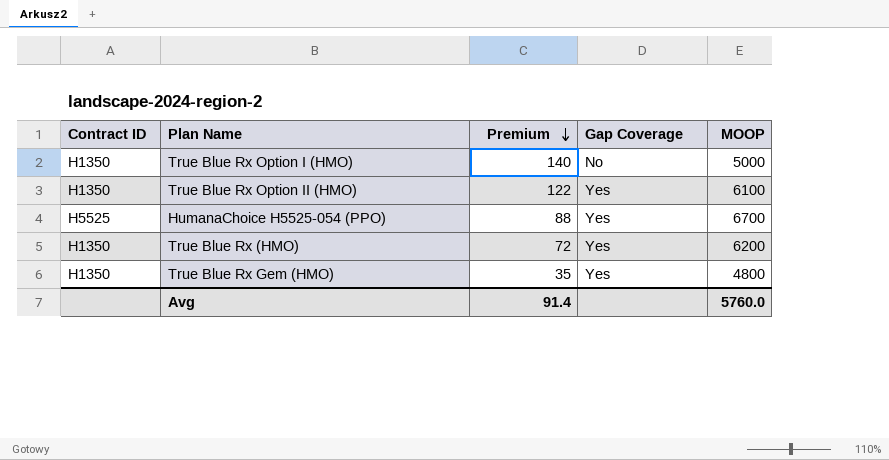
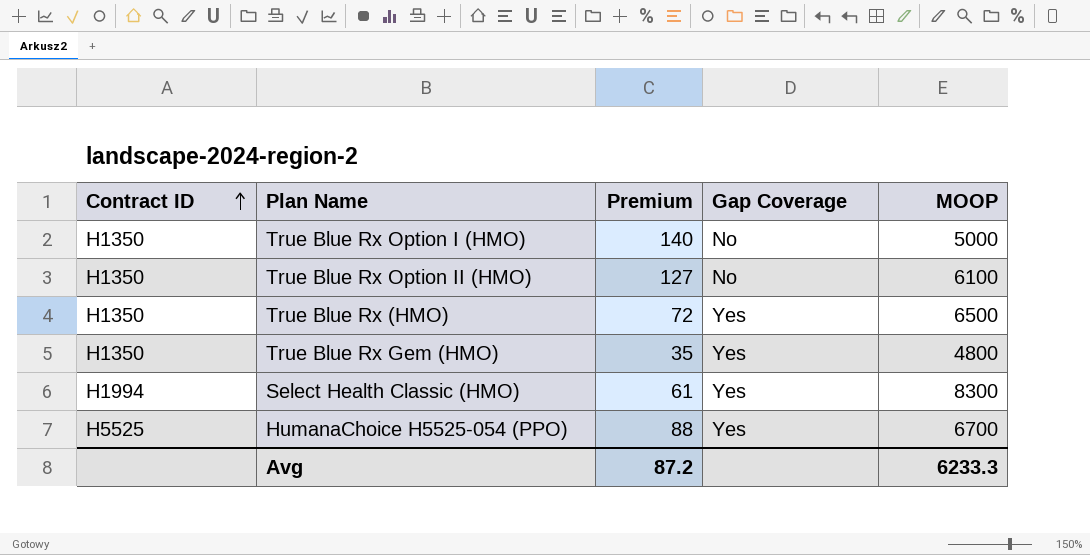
row order: Premium descending -> Contract ID ascending
True Blue Rx Option II (HMO) | Premium: 122 -> 127
True Blue Rx Option II (HMO) | Gap Coverage: Yes -> No
True Blue Rx (HMO) | MOOP: 6200 -> 6500
row Select Health Classic (HMO): none -> H1994 | 61 | Yes | 8300
Avg | Premium: 91.4 -> 87.2
Avg | MOOP: 5760.0 -> 6233.3

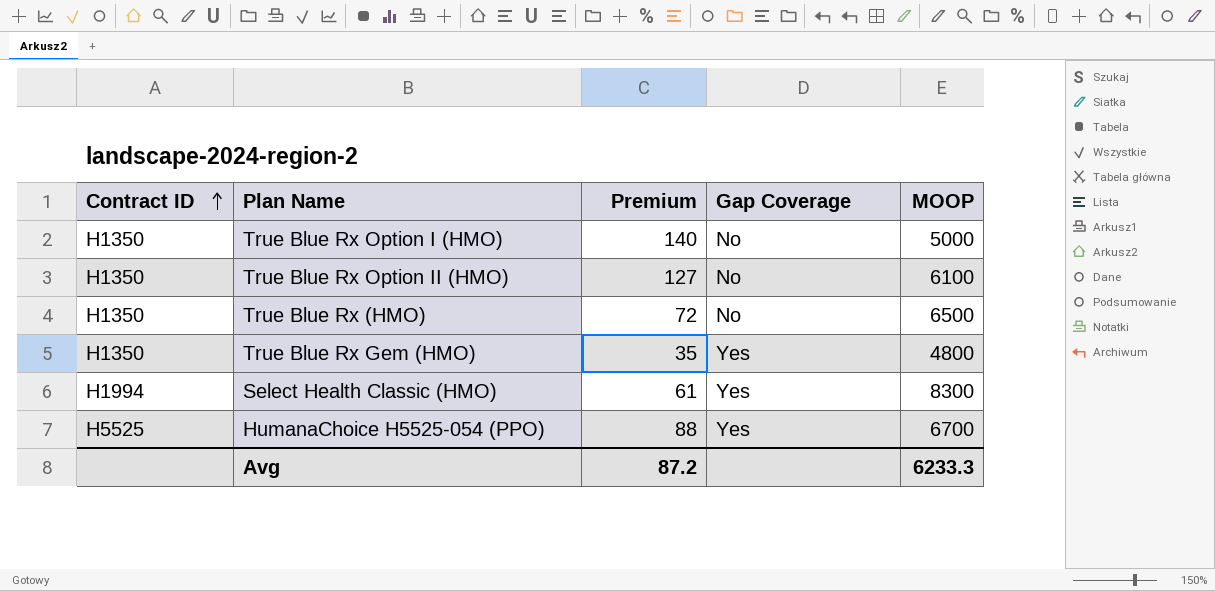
True Blue Rx (HMO) | Gap Coverage: Yes -> No

